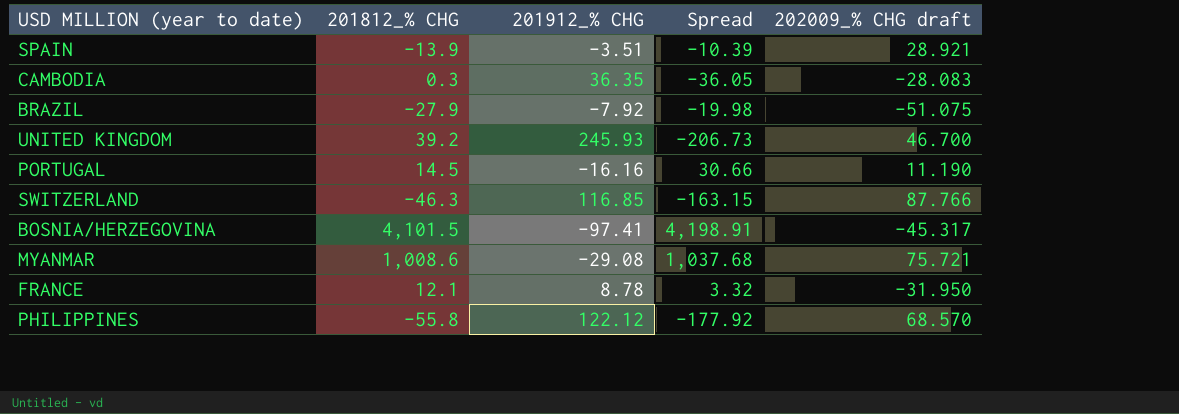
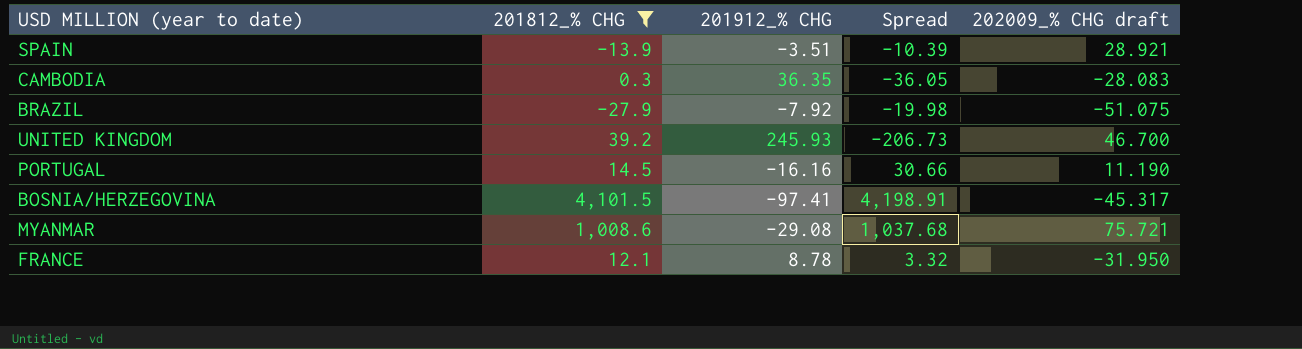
filter: none -> 201812_% CHG >= -27.9

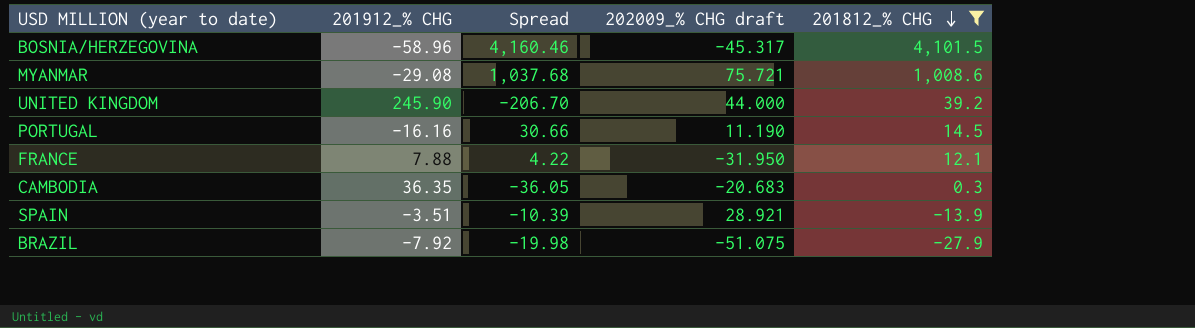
row order: none -> 201812_% CHG descending
column 201812_% CHG | position: 2 -> 5
BOSNIA/HERZEGOVINA | 201912_% CHG: -97.41 -> -58.96
BOSNIA/HERZEGOVINA | Spread: 4,198.91 -> 4,160.46
UNITED KINGDOM | 201912_% CHG: 245.93 -> 245.90
UNITED KINGDOM | Spread: -206.73 -> -206.70
UNITED KINGDOM | 202009_% CHG draft: 46.700 -> 44.000
FRANCE | 201912_% CHG: 8.78 -> 7.88
FRANCE | Spread: 3.32 -> 4.22
CAMBODIA | 202009_% CHG draft: -28.083 -> -20.683

